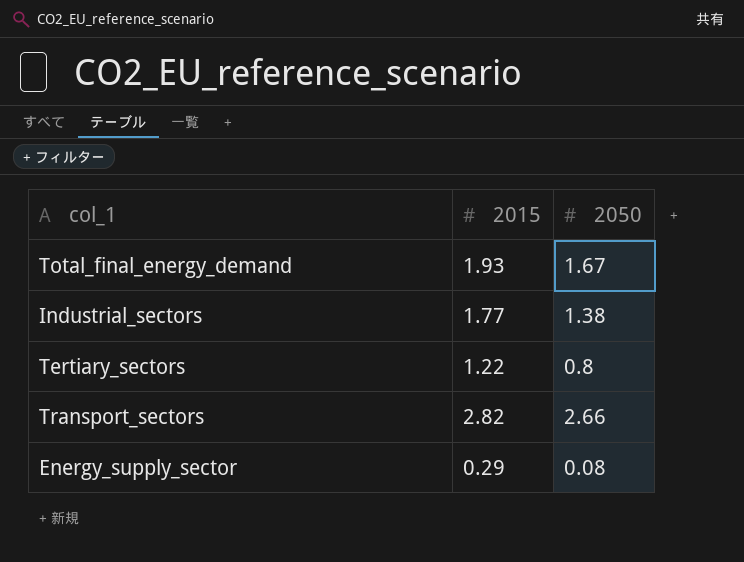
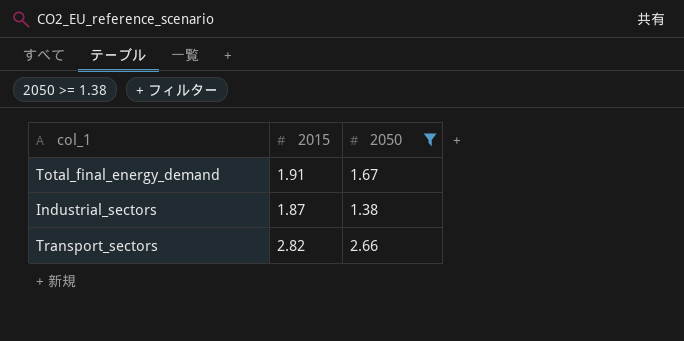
filter: none -> 2050 >= 1.38
Total_final_energy_demand | 2015: 1.93 -> 1.91
Industrial_sectors | 2015: 1.77 -> 1.87

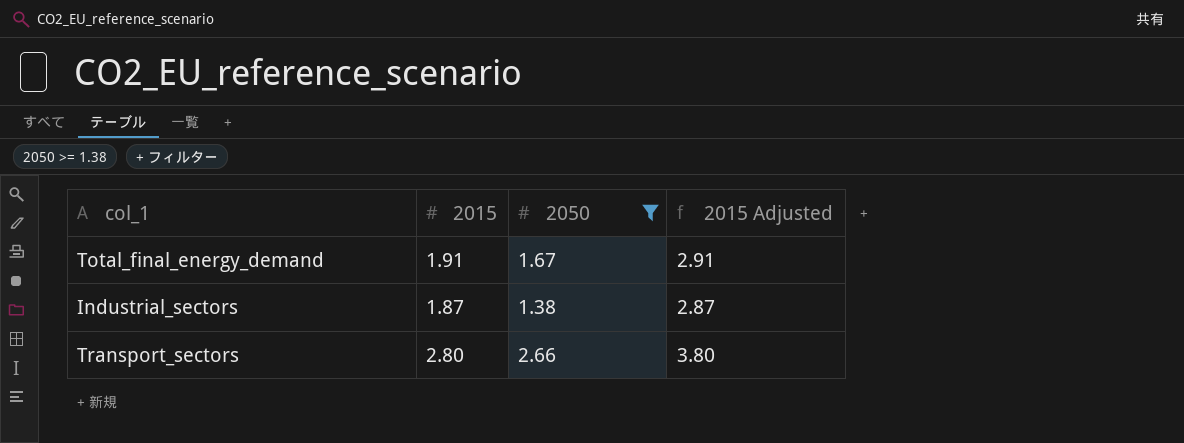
column 2015 Adjusted | formula: none -> [2015] + 1
Transport_sectors | 2015: 2.82 -> 2.80

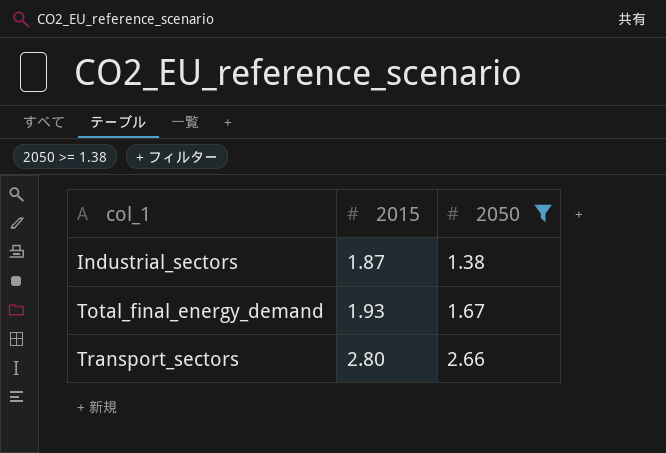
row order: none -> col_1 ascending
column 2015 Adjusted | formula: [2015] + 1 -> none
Total_final_energy_demand | 2015: 1.91 -> 1.93

